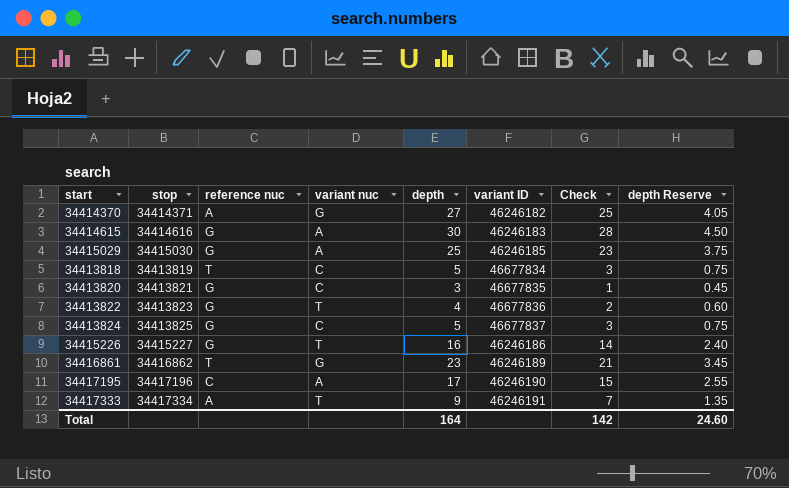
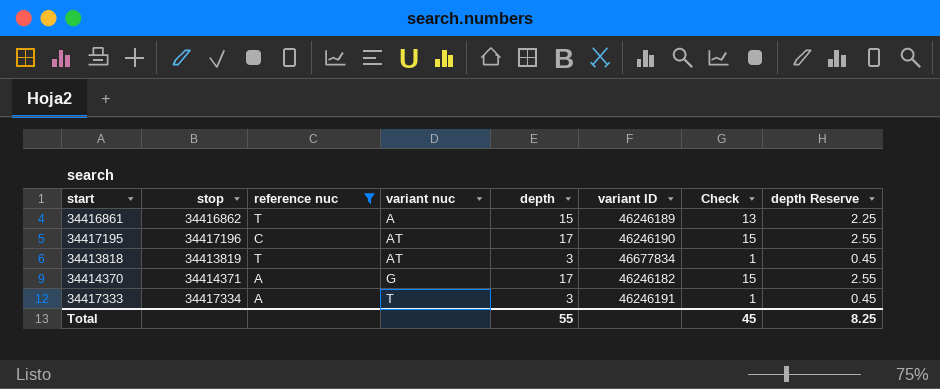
filter: none -> reference nuc != G
row order: none -> variant nuc ascending
34416861 | variant nuc: G -> A
34416861 | depth: 23 -> 15
34416861 | Check: 21 -> 13
34416861 | depth Reserve: 3.45 -> 2.25
34417195 | variant nuc: A -> AT
34413818 | variant nuc: C -> AT
34413818 | depth: 5 -> 3
34413818 | Check: 3 -> 1
34413818 | depth Reserve: 0.75 -> 0.45
34414370 | depth: 27 -> 17
34414370 | Check: 25 -> 15
34414370 | depth Reserve: 4.05 -> 2.55
34417333 | depth: 9 -> 3
34417333 | Check: 7 -> 1
34417333 | depth Reserve: 1.35 -> 0.45
Total | depth: 164 -> 55
Total | Check: 142 -> 45
Total | depth Reserve: 24.60 -> 8.25

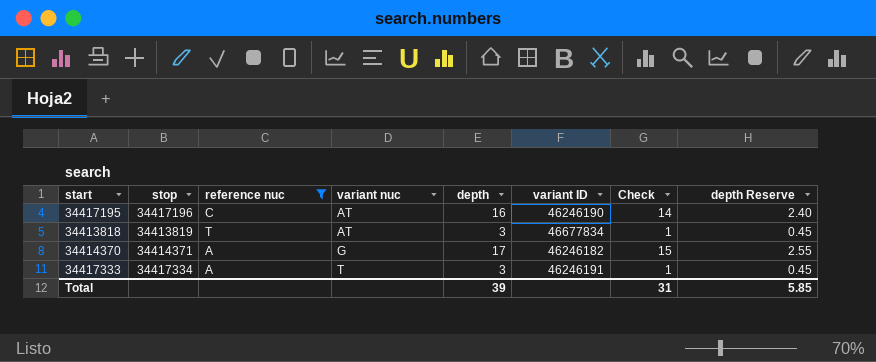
row 34416861: 34416862 | T | A | 15 | 46246189 | 13 | 2.25 -> none
34417195 | depth: 17 -> 16
34417195 | Check: 15 -> 14
34417195 | depth Reserve: 2.55 -> 2.40
Total | depth: 55 -> 39
Total | Check: 45 -> 31
Total | depth Reserve: 8.25 -> 5.85

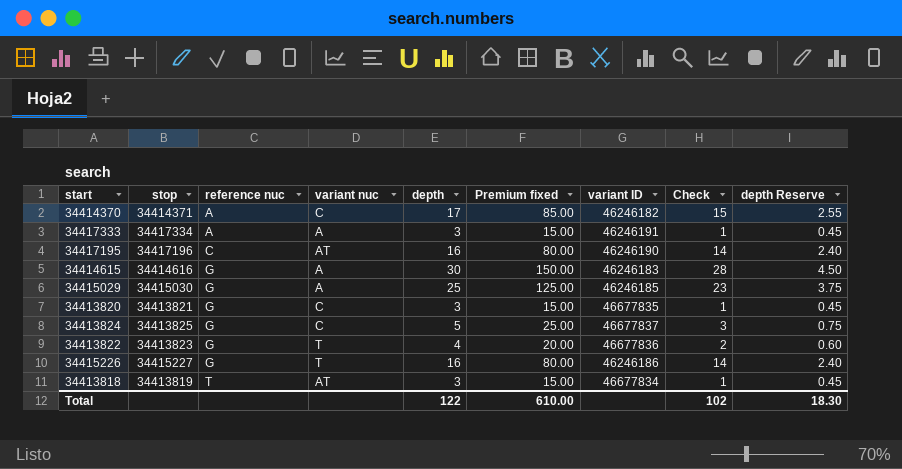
filter: reference nuc != G -> none
row order: variant nuc ascending -> reference nuc ascending
column Premium fixed | formula: none -> [depth] * 5
34414370 | variant nuc: G -> C
34417333 | variant nuc: T -> A
Total | depth: 39 -> 122
Total | Check: 31 -> 102
Total | depth Reserve: 5.85 -> 18.30

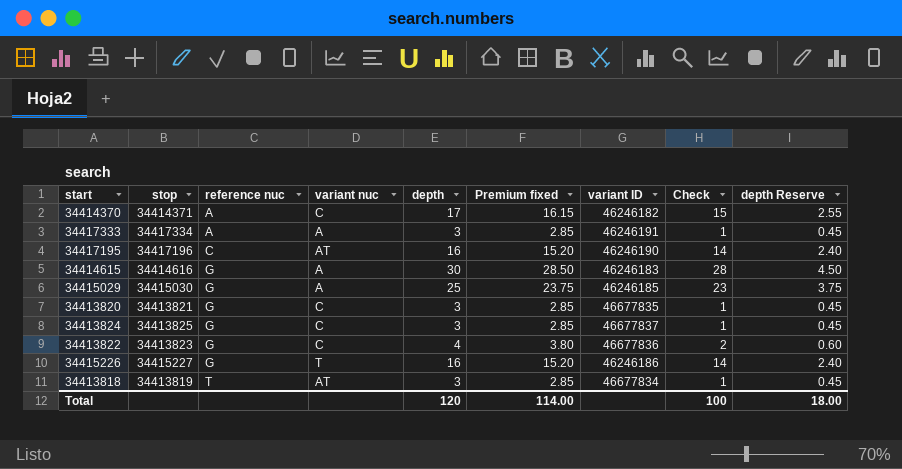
column Premium fixed | formula: [depth] * 5 -> [depth] * 0.95
34413824 | depth: 5 -> 3
34413824 | Check: 3 -> 1
34413824 | depth Reserve: 0.75 -> 0.45
34413822 | variant nuc: T -> C
Total | depth: 122 -> 120
Total | Premium fixed: 610.00 -> 114.00
Total | Check: 102 -> 100
Total | depth Reserve: 18.30 -> 18.00

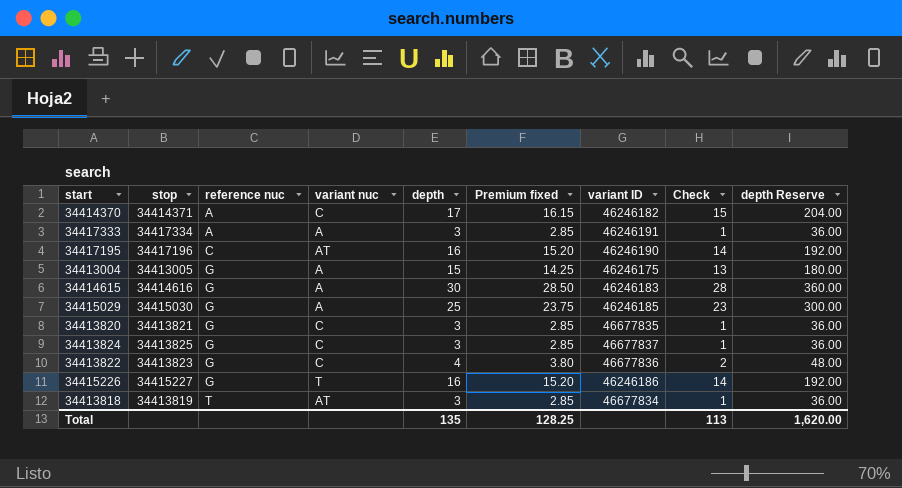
column depth Reserve | formula: [depth] * 0.15 -> [depth] * 12
row 34413004: none -> 34413005 | G | A | 15 | 14.25 | 46246175 | 13 | 180.00
Total | depth: 120 -> 135
Total | Premium fixed: 114.00 -> 128.25
Total | Check: 100 -> 113
Total | depth Reserve: 18.00 -> 1,620.00

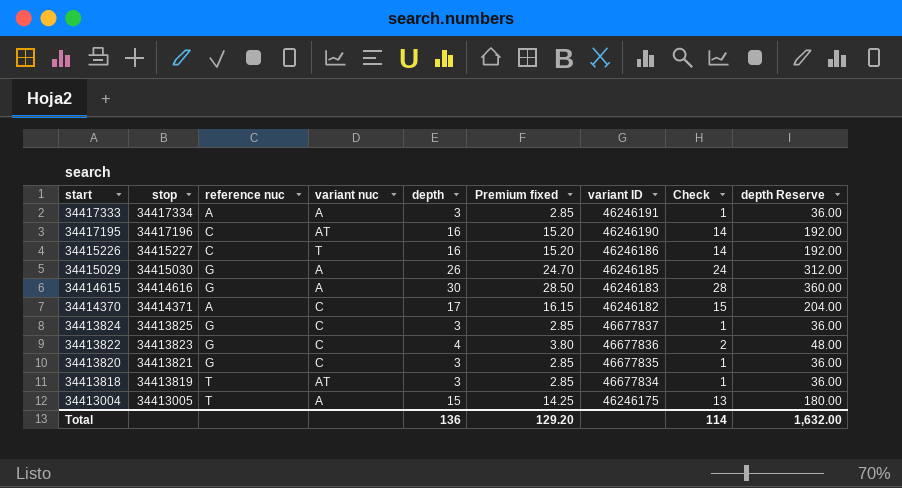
row order: reference nuc ascending -> start descending
34415226 | reference nuc: G -> C
34415029 | depth: 25 -> 26
34415029 | Premium fixed: 23.75 -> 24.70
34415029 | Check: 23 -> 24
34415029 | depth Reserve: 300.00 -> 312.00
34413004 | reference nuc: G -> T
Total | depth: 135 -> 136
Total | Premium fixed: 128.25 -> 129.20
Total | Check: 113 -> 114
Total | depth Reserve: 1,620.00 -> 1,632.00

